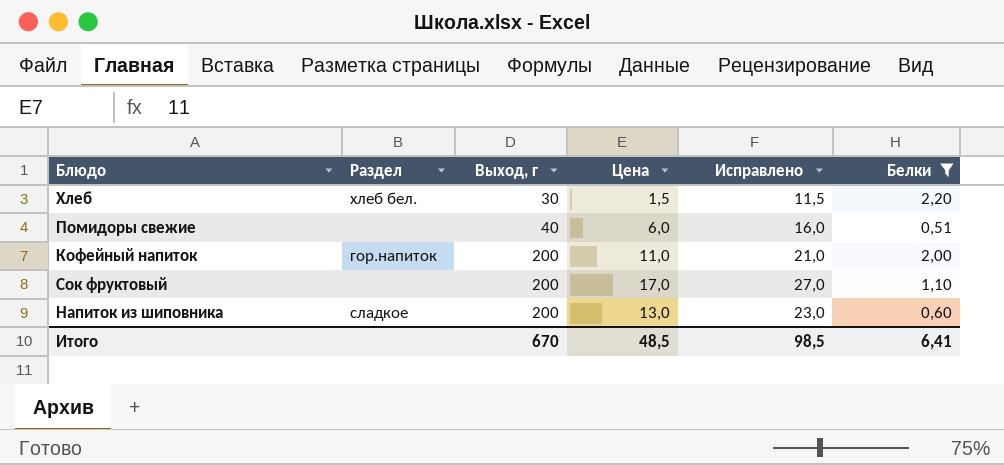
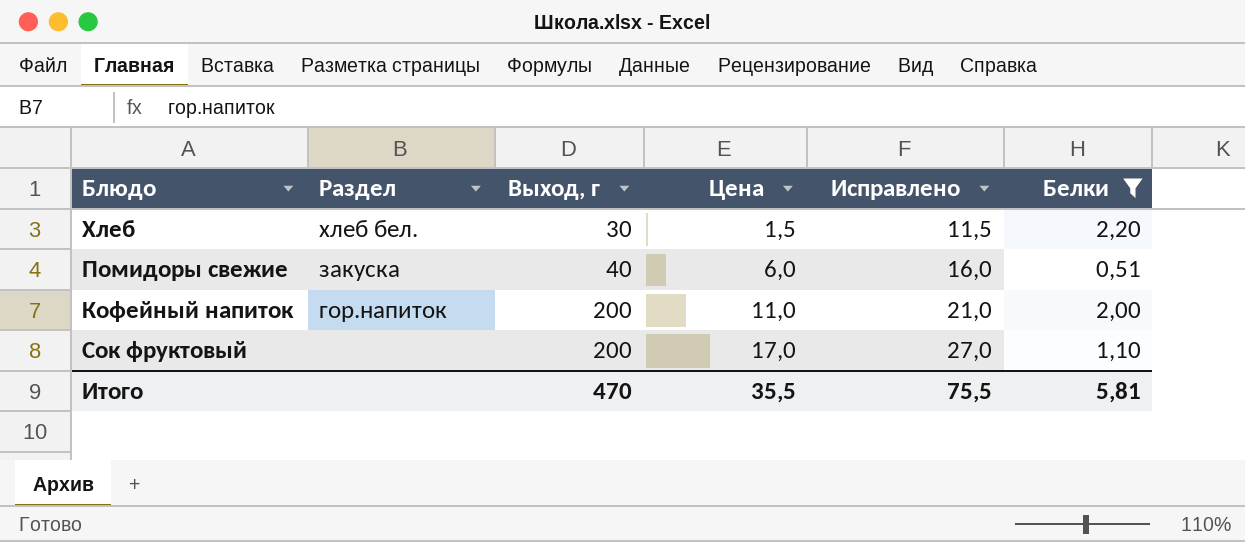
row Напиток из шиповника: сладкое | 200 | 13,0 | 23,0 | 0,60 -> none
Помидоры свежие | Раздел: none -> закуска
Итого | Выход, г: 670 -> 470
Итого | Цена: 48,5 -> 35,5
Итого | Исправлено: 98,5 -> 75,5
Итого | Белки: 6,41 -> 5,81

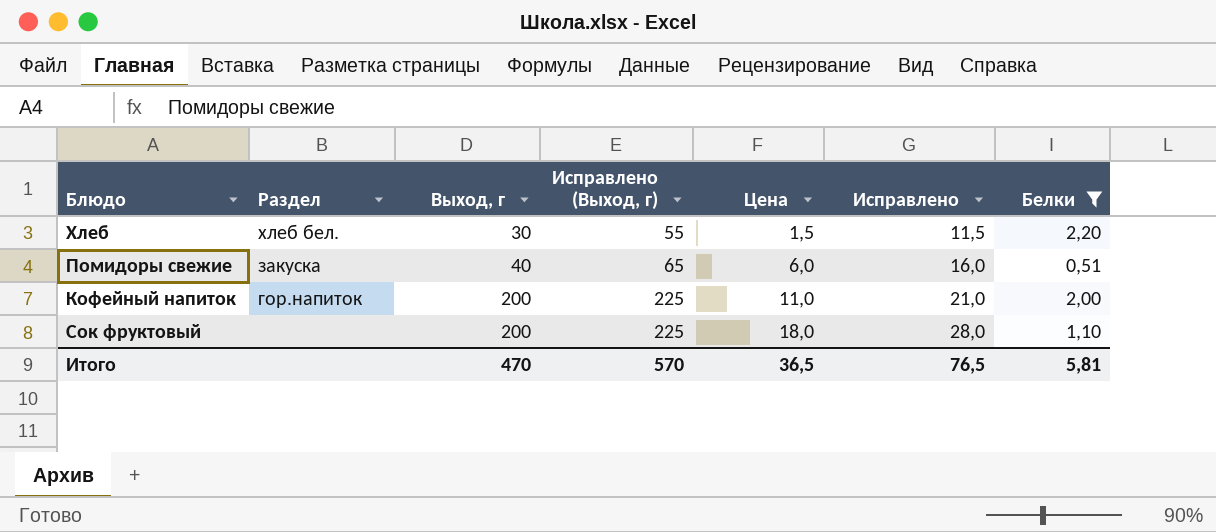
column Исправлено (Выход, г) | formula: none -> [Выход, г] + 25
Сок фруктовый | Цена: 17,0 -> 18,0
Сок фруктовый | Исправлено: 27,0 -> 28,0
Итого | Цена: 35,5 -> 36,5
Итого | Исправлено: 75,5 -> 76,5

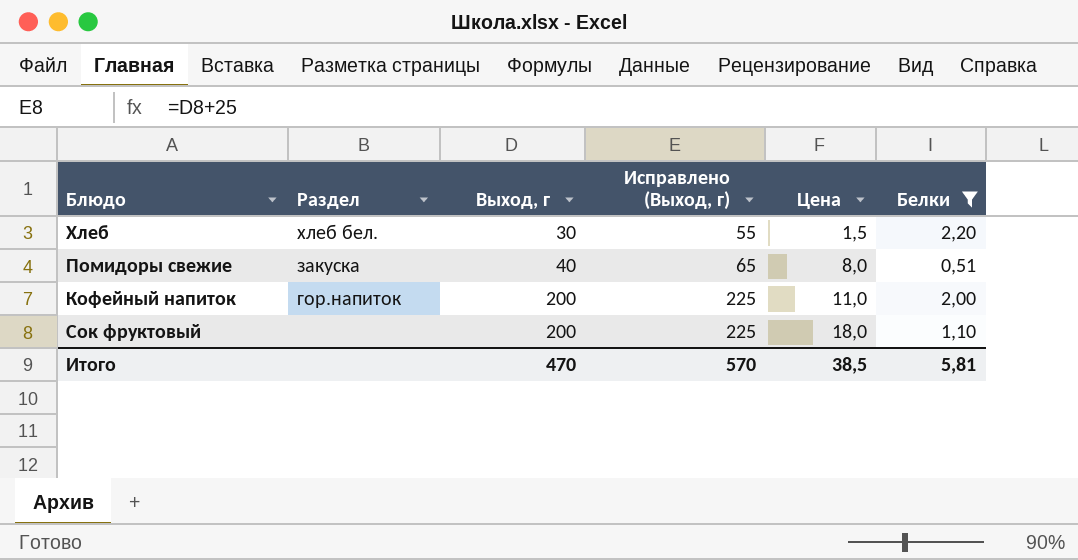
column Исправлено | formula: [Цена] + 10 -> none
Помидоры свежие | Цена: 6,0 -> 8,0
Итого | Цена: 36,5 -> 38,5

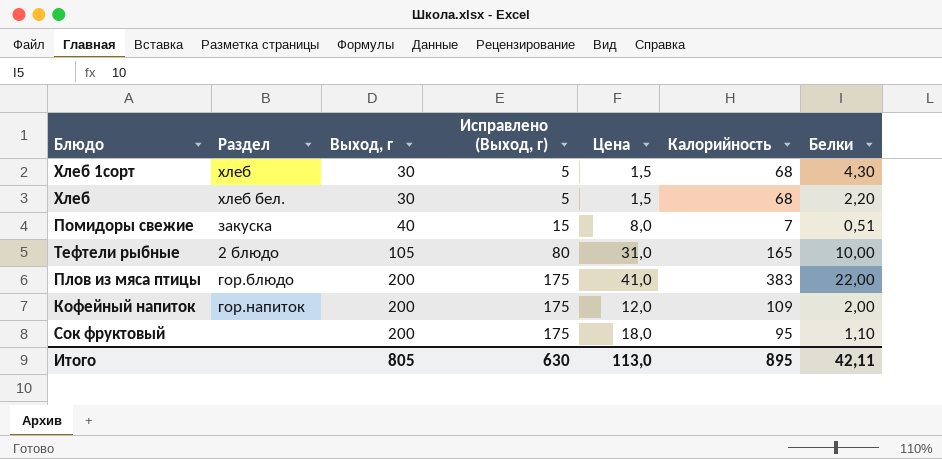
filter: Белки <= 2,20 -> none
column Исправлено (Выход, г) | formula: [Выход, г] + 25 -> [Выход, г] - 25
column Калорийность | position: none -> 6
Кофейный напиток | Цена: 11,0 -> 12,0
Итого | Выход, г: 470 -> 805
Итого | Исправлено (Выход, г): 570 -> 630
Итого | Цена: 38,5 -> 113,0
Итого | Белки: 5,81 -> 42,11

